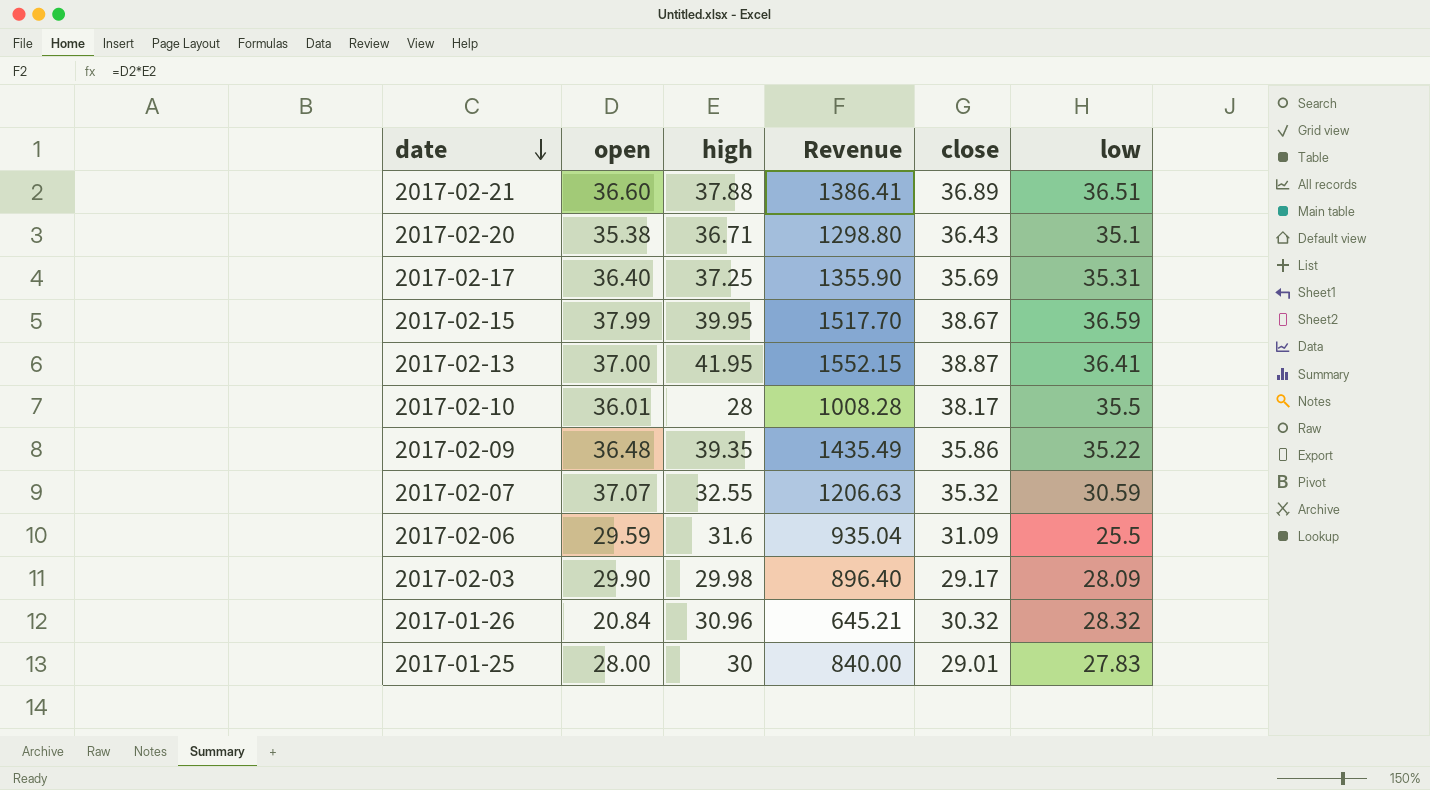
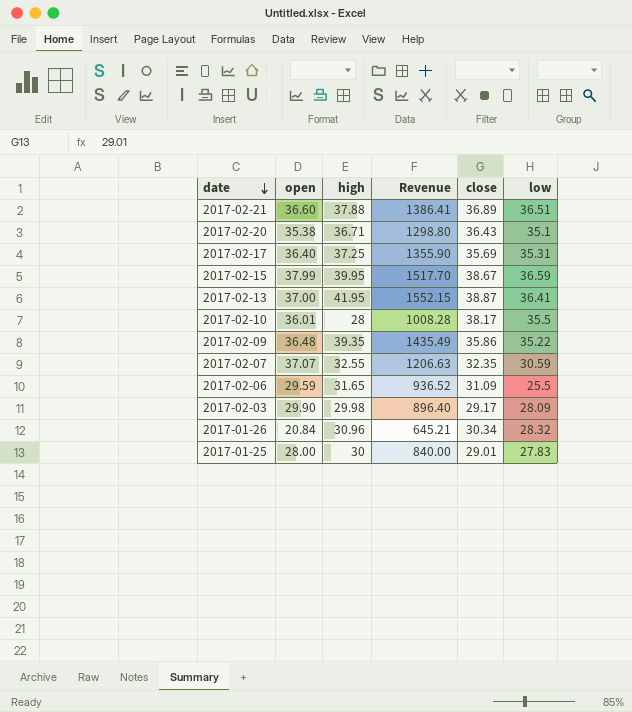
2017-02-07 | close: 35.32 -> 32.35
2017-02-06 | high: 31.6 -> 31.65
2017-02-06 | Revenue: 935.04 -> 936.52
2017-01-26 | close: 30.32 -> 30.34

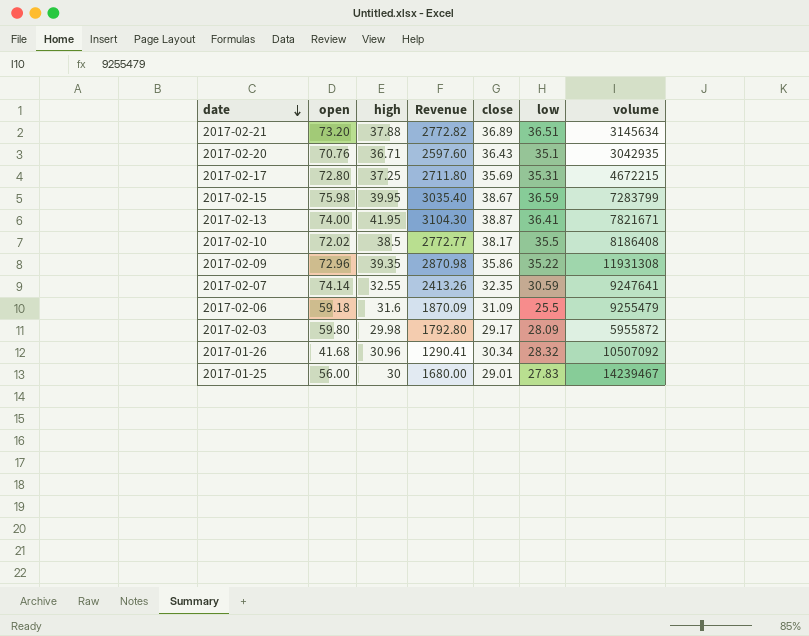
column volume | position: none -> 7
2017-02-21 | open: 36.60 -> 73.20
2017-02-21 | Revenue: 1386.41 -> 2772.82
2017-02-20 | open: 35.38 -> 70.76
2017-02-20 | Revenue: 1298.80 -> 2597.60
2017-02-17 | open: 36.40 -> 72.80
2017-02-17 | Revenue: 1355.90 -> 2711.80
2017-02-15 | open: 37.99 -> 75.98
2017-02-15 | Revenue: 1517.70 -> 3035.40
2017-02-13 | open: 37.00 -> 74.00
2017-02-13 | Revenue: 1552.15 -> 3104.30
2017-02-10 | open: 36.01 -> 72.02
2017-02-10 | high: 28 -> 38.5
2017-02-10 | Revenue: 1008.28 -> 2772.77
2017-02-09 | open: 36.48 -> 72.96
2017-02-09 | Revenue: 1435.49 -> 2870.98
2017-02-07 | open: 37.07 -> 74.14
2017-02-07 | Revenue: 1206.63 -> 2413.26
2017-02-06 | open: 29.59 -> 59.18
2017-02-06 | high: 31.65 -> 31.6
2017-02-06 | Revenue: 936.52 -> 1870.09
2017-02-03 | open: 29.90 -> 59.80
2017-02-03 | Revenue: 896.40 -> 1792.80
2017-01-26 | open: 20.84 -> 41.68
2017-01-26 | Revenue: 645.21 -> 1290.41
2017-01-25 | open: 28.00 -> 56.00
2017-01-25 | Revenue: 840.00 -> 1680.00

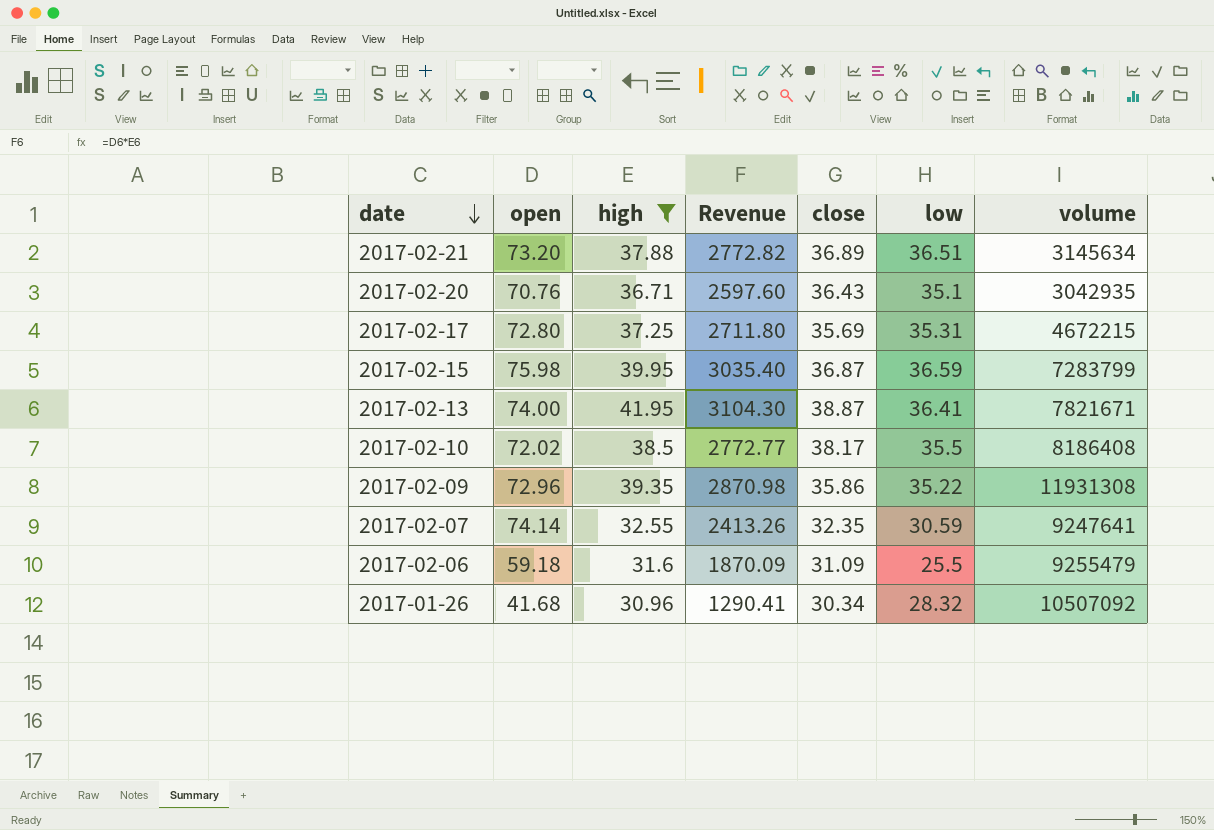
filter: none -> high >= 30.96
2017-02-15 | close: 38.67 -> 36.87

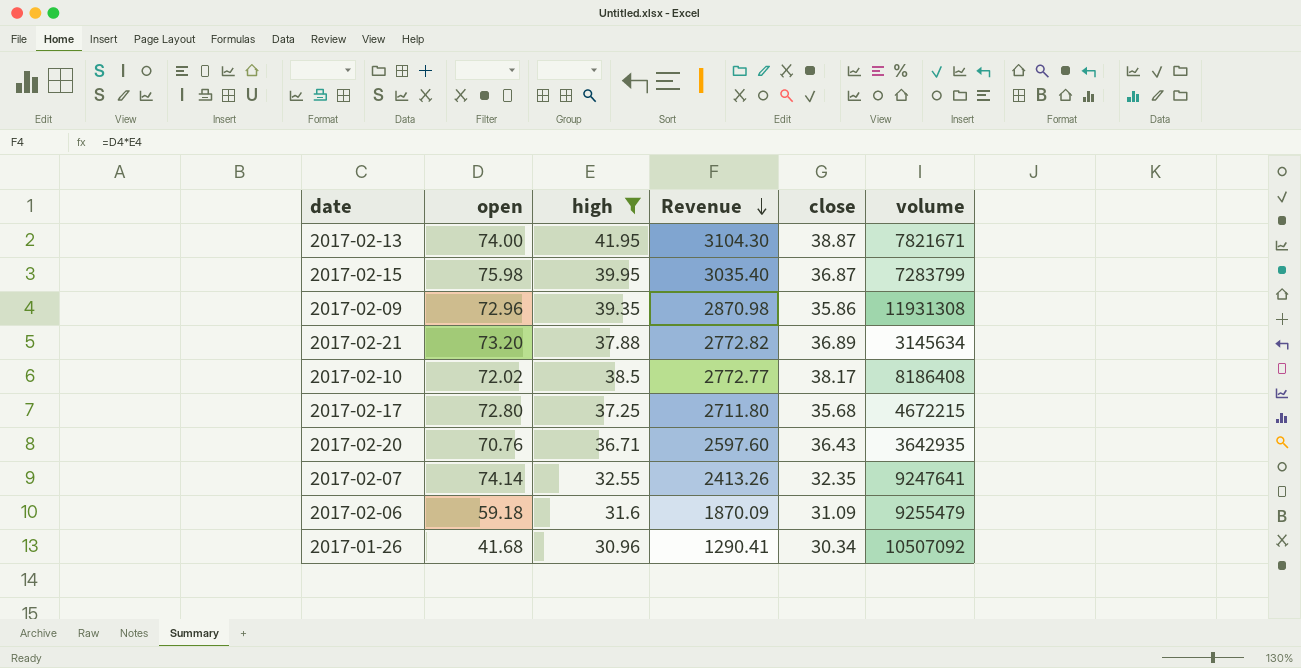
row order: date descending -> Revenue descending
column low | position: 6 -> none
2017-02-17 | close: 35.69 -> 35.68
2017-02-20 | volume: 3042935 -> 3642935

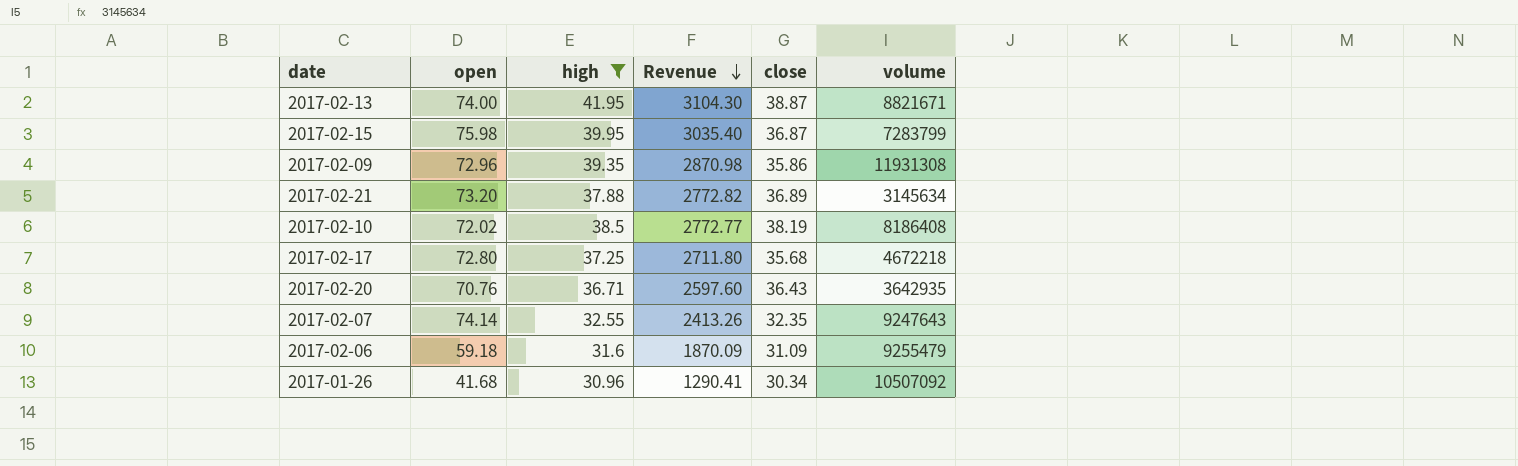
2017-02-13 | volume: 7821671 -> 8821671
2017-02-10 | close: 38.17 -> 38.19
2017-02-17 | volume: 4672215 -> 4672218
2017-02-07 | volume: 9247641 -> 9247643

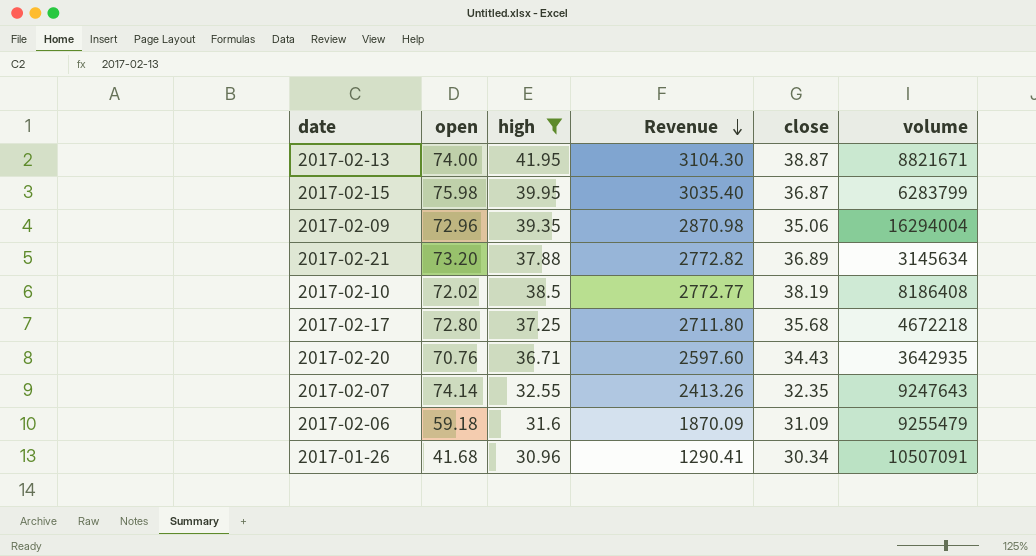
2017-02-15 | volume: 7283799 -> 6283799
2017-02-09 | close: 35.86 -> 35.06
2017-02-09 | volume: 11931308 -> 16294004
2017-02-20 | close: 36.43 -> 34.43
2017-01-26 | volume: 10507092 -> 10507091

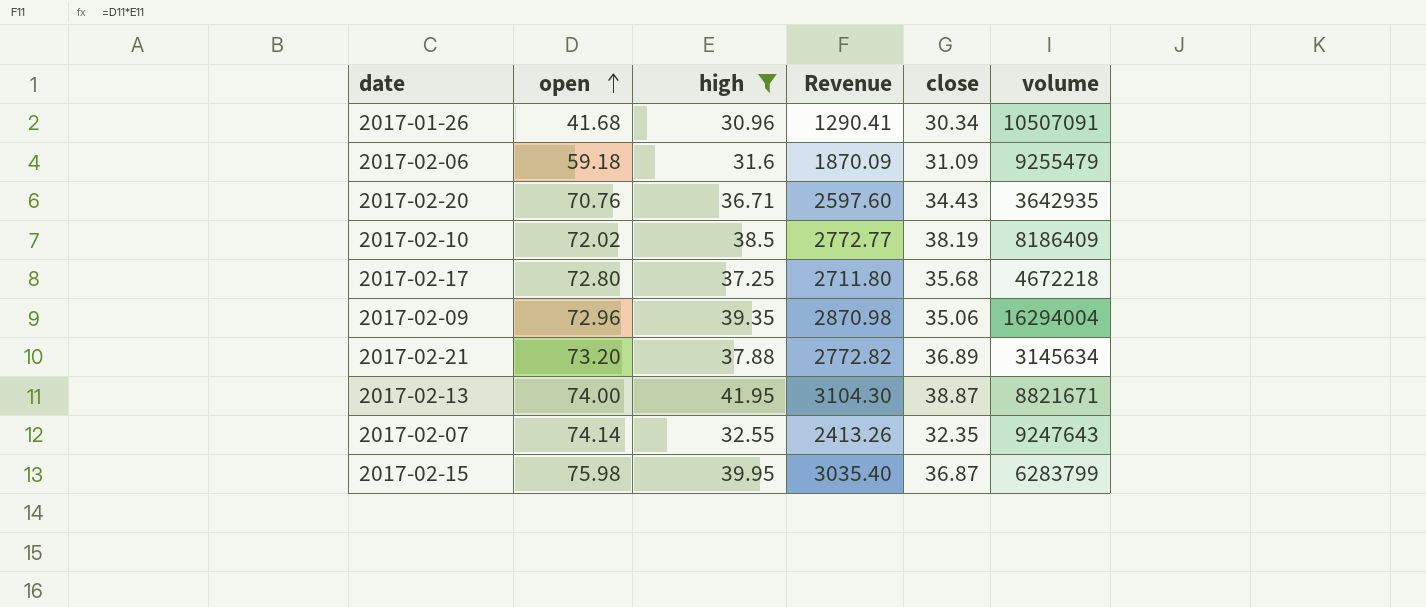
row order: Revenue descending -> open ascending
2017-02-10 | volume: 8186408 -> 8186409

